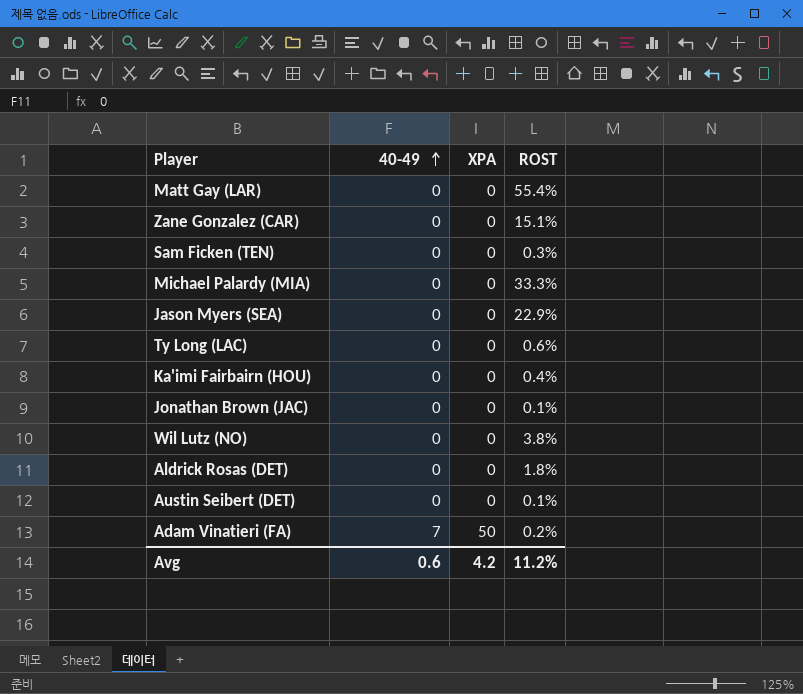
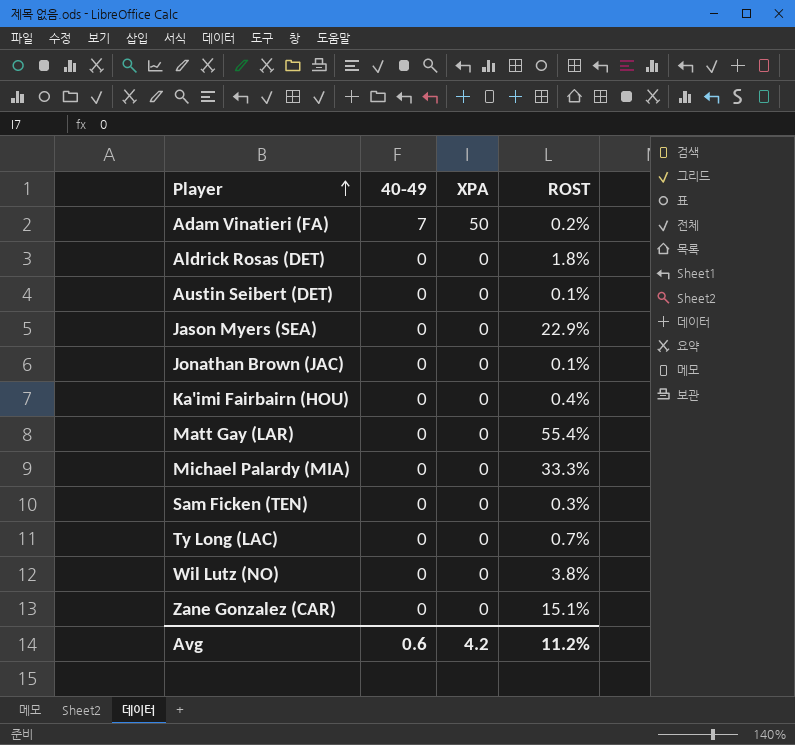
row order: 40-49 ascending -> Player ascending
Ty Long (LAC) | ROST: 0.6% -> 0.7%

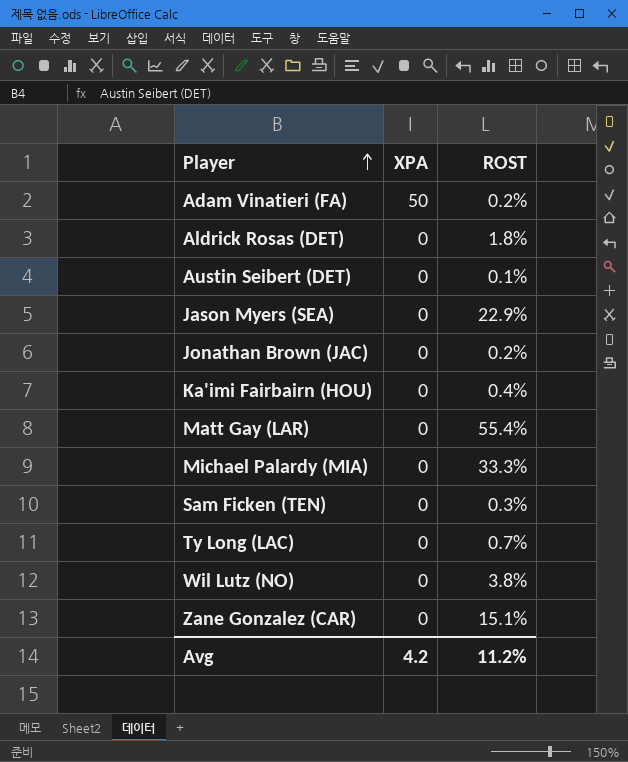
column 40-49 | position: 2 -> none
Jonathan Brown (JAC) | ROST: 0.1% -> 0.2%

